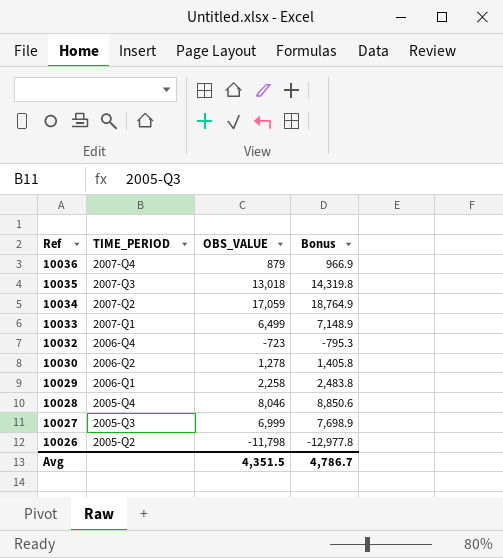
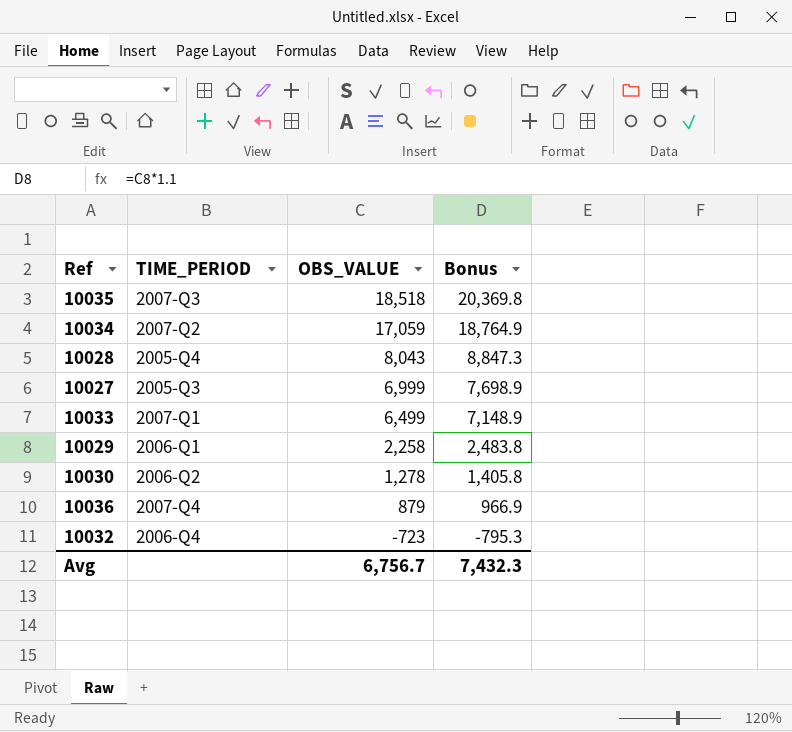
row order: Ref descending -> OBS_VALUE descending
row 10026: 2005-Q2 | -11,798 | -12,977.8 -> none
10035 | OBS_VALUE: 13,018 -> 18,518
10035 | Bonus: 14,319.8 -> 20,369.8
10028 | OBS_VALUE: 8,046 -> 8,043
10028 | Bonus: 8,850.6 -> 8,847.3
Avg | OBS_VALUE: 4,351.5 -> 6,756.7
Avg | Bonus: 4,786.7 -> 7,432.3

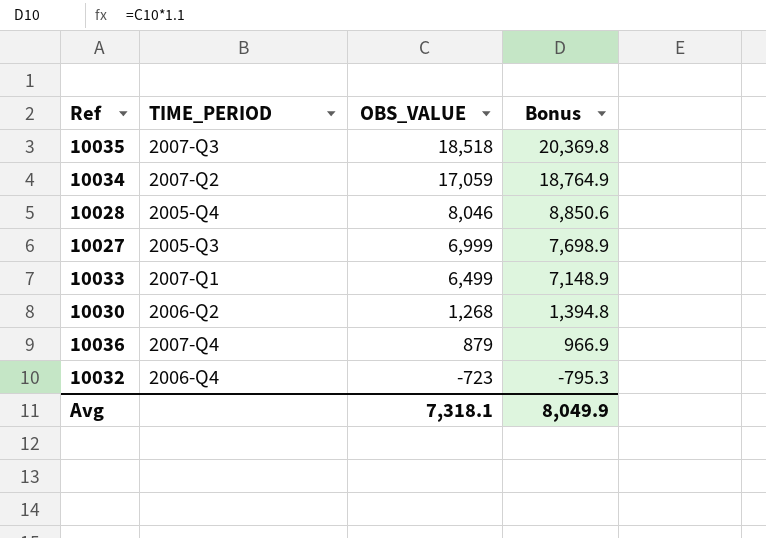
row 10029: 2006-Q1 | 2,258 | 2,483.8 -> none
10028 | OBS_VALUE: 8,043 -> 8,046
10028 | Bonus: 8,847.3 -> 8,850.6
10030 | OBS_VALUE: 1,278 -> 1,268
10030 | Bonus: 1,405.8 -> 1,394.8
Avg | OBS_VALUE: 6,756.7 -> 7,318.1
Avg | Bonus: 7,432.3 -> 8,049.9

